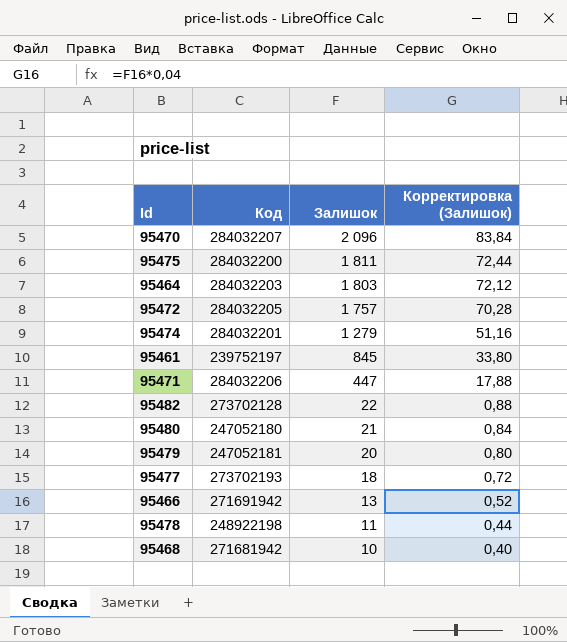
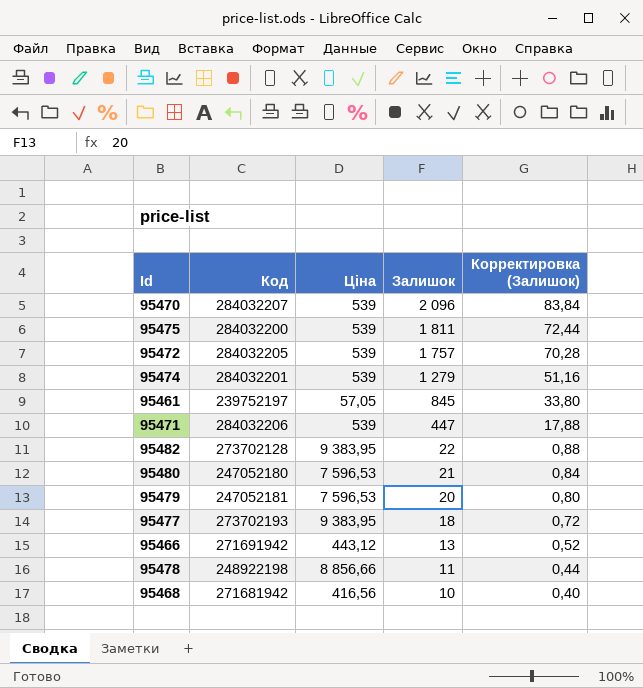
column Ціна | position: none -> 3
row 95464: 284032203 | 1 803 | 72,12 -> none

